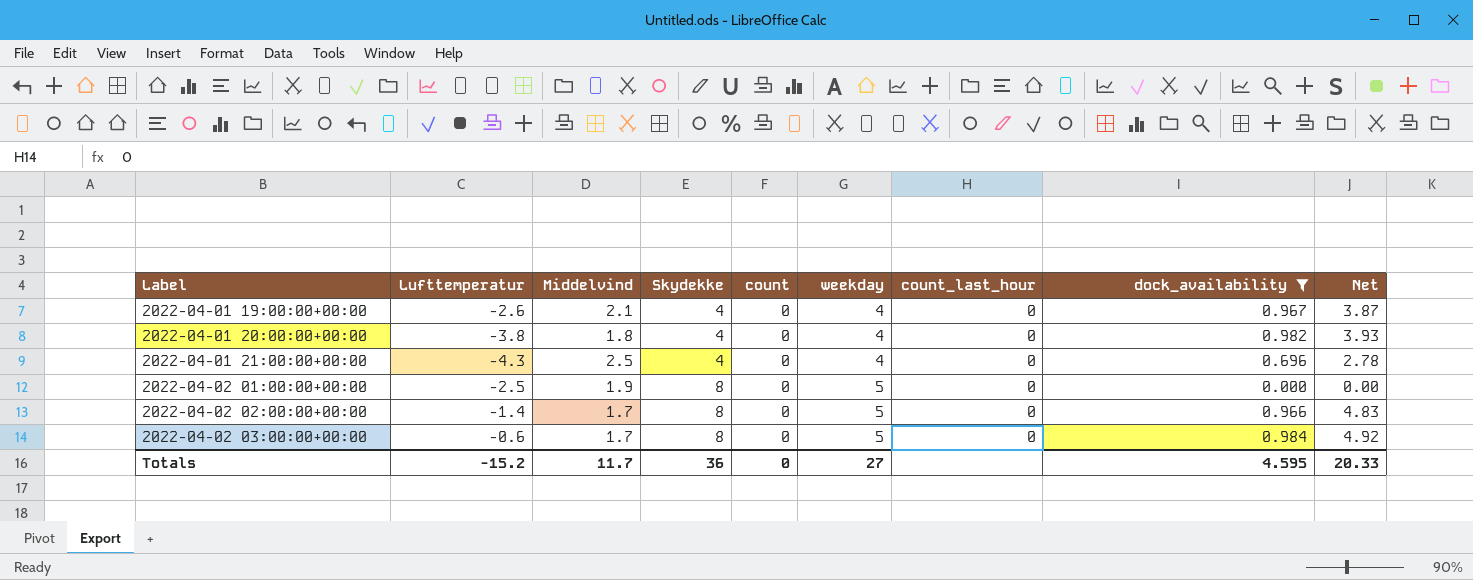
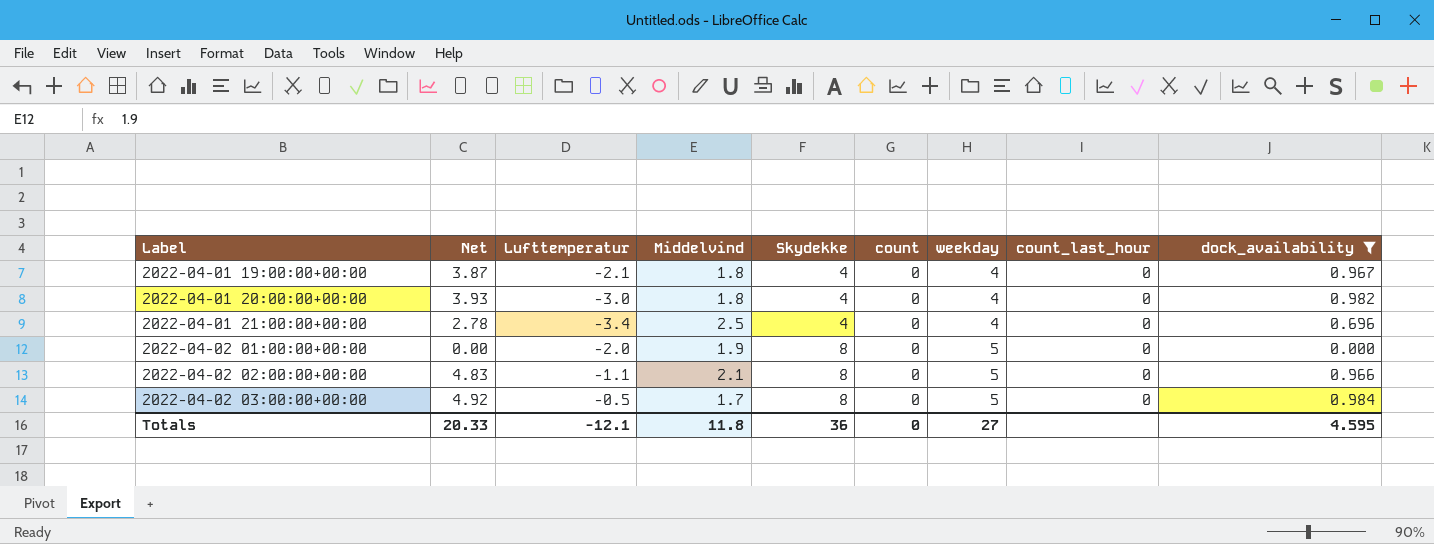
column Net | position: 9 -> 2
2022-04-01 19:00:00+00:00 | Lufttemperatur: -2.6 -> -2.1
2022-04-01 19:00:00+00:00 | Middelvind: 2.1 -> 1.8
2022-04-01 20:00:00+00:00 | Lufttemperatur: -3.8 -> -3.0
2022-04-01 21:00:00+00:00 | Lufttemperatur: -4.3 -> -3.4
2022-04-02 01:00:00+00:00 | Lufttemperatur: -2.5 -> -2.0
2022-04-02 02:00:00+00:00 | Lufttemperatur: -1.4 -> -1.1
2022-04-02 02:00:00+00:00 | Middelvind: 1.7 -> 2.1
2022-04-02 03:00:00+00:00 | Lufttemperatur: -0.6 -> -0.5
Totals | Lufttemperatur: -15.2 -> -12.1
Totals | Middelvind: 11.7 -> 11.8

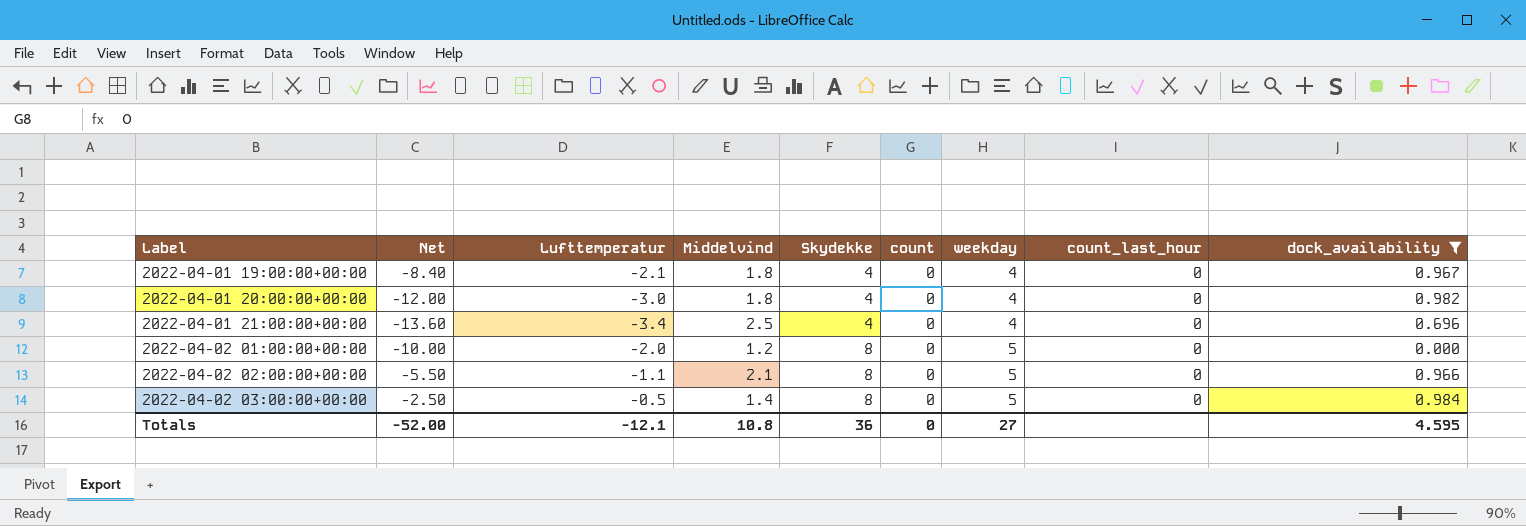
column Net | formula: [weekday] * [dock_availability] -> [Lufttemperatur] * [weekday]
2022-04-02 01:00:00+00:00 | Middelvind: 1.9 -> 1.2
2022-04-02 03:00:00+00:00 | Middelvind: 1.7 -> 1.4
Totals | Net: 20.33 -> -52.00
Totals | Middelvind: 11.8 -> 10.8

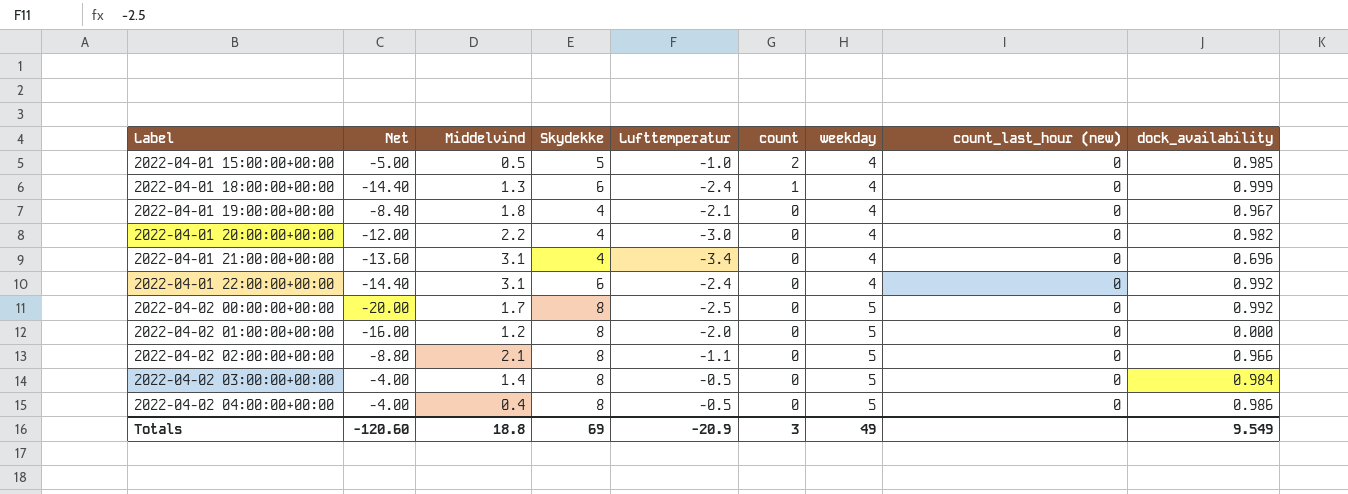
filter: dock_availability <= 0.984 -> none
column Net | formula: [Lufttemperatur] * [weekday] -> [Skydekke] * [Lufttemperatur]
column Lufttemperatur | position: 3 -> 5
column name: count_last_hour -> count_last_hour (new)
2022-04-01 20:00:00+00:00 | Middelvind: 1.8 -> 2.2
2022-04-01 21:00:00+00:00 | Middelvind: 2.5 -> 3.1
Totals | Net: -52.00 -> -120.60
Totals | Middelvind: 10.8 -> 18.8
Totals | Skydekke: 36 -> 69
Totals | Lufttemperatur: -12.1 -> -20.9
Totals | count: 0 -> 3
Totals | weekday: 27 -> 49
Totals | dock_availability: 4.595 -> 9.549

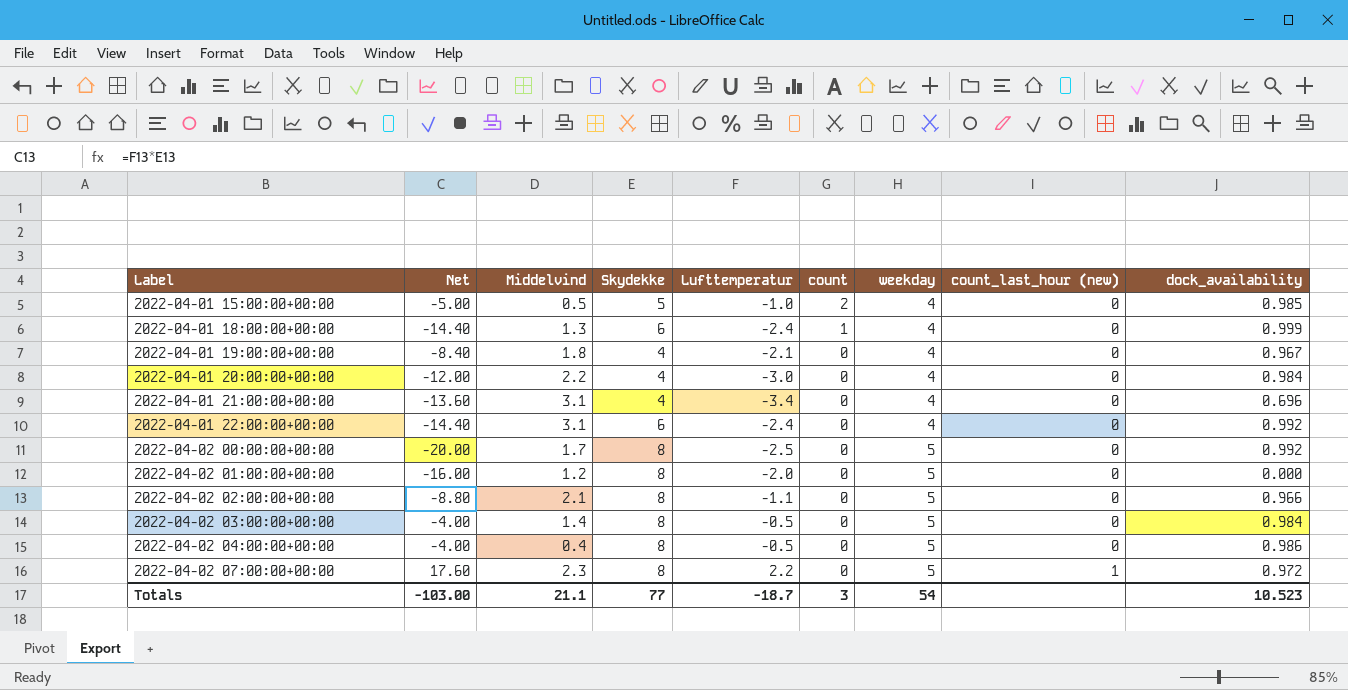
2022-04-01 20:00:00+00:00 | dock_availability: 0.982 -> 0.984
row 2022-04-02 07:00:00+00:00: none -> 17.60 | 2.3 | 8 | 2.2 | 0 | 5 | 1 | 0.972
Totals | Net: -120.60 -> -103.00
Totals | Middelvind: 18.8 -> 21.1
Totals | Skydekke: 69 -> 77
Totals | Lufttemperatur: -20.9 -> -18.7
Totals | weekday: 49 -> 54
Totals | dock_availability: 9.549 -> 10.523

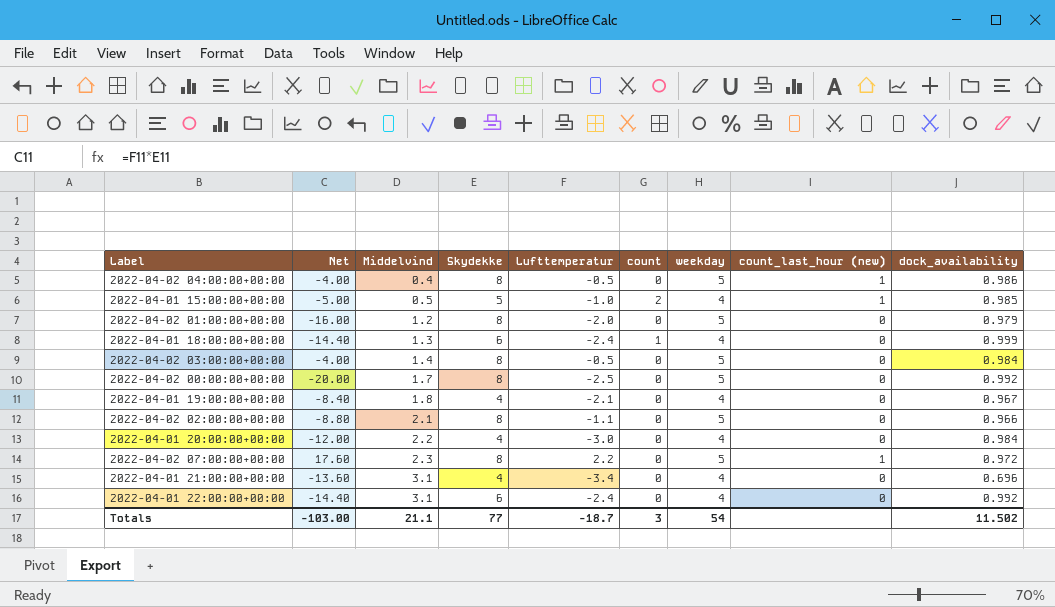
row order: Label ascending -> Middelvind ascending
2022-04-02 04:00:00+00:00 | count_last_hour (new): 0 -> 1
2022-04-01 15:00:00+00:00 | count_last_hour (new): 0 -> 1
2022-04-02 01:00:00+00:00 | dock_availability: 0.000 -> 0.979
Totals | dock_availability: 10.523 -> 11.502

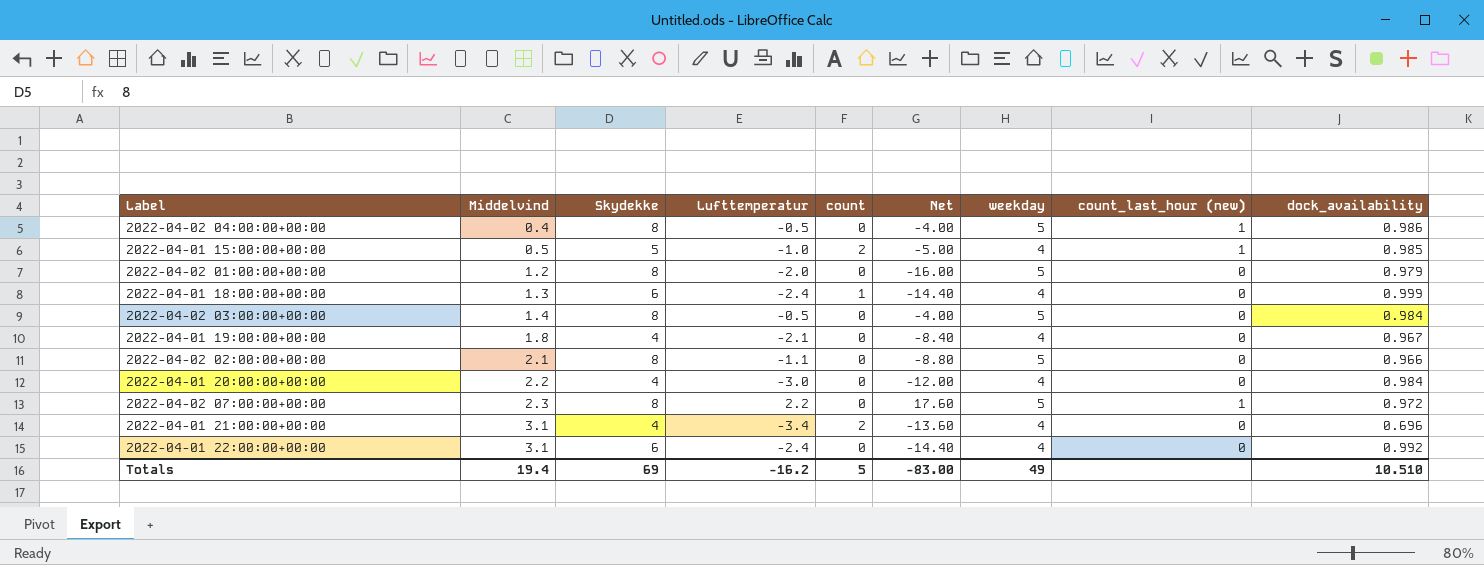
column Net | position: 2 -> 6
row 2022-04-02 00:00:00+00:00: -20.00 | 1.7 | 8 | -2.5 | 0 | 5 | 0 | 0.992 -> none
2022-04-01 21:00:00+00:00 | count: 0 -> 2
Totals | Middelvind: 21.1 -> 19.4
Totals | Skydekke: 77 -> 69
Totals | Lufttemperatur: -18.7 -> -16.2
Totals | count: 3 -> 5
Totals | Net: -103.00 -> -83.00
Totals | weekday: 54 -> 49
Totals | dock_availability: 11.502 -> 10.510

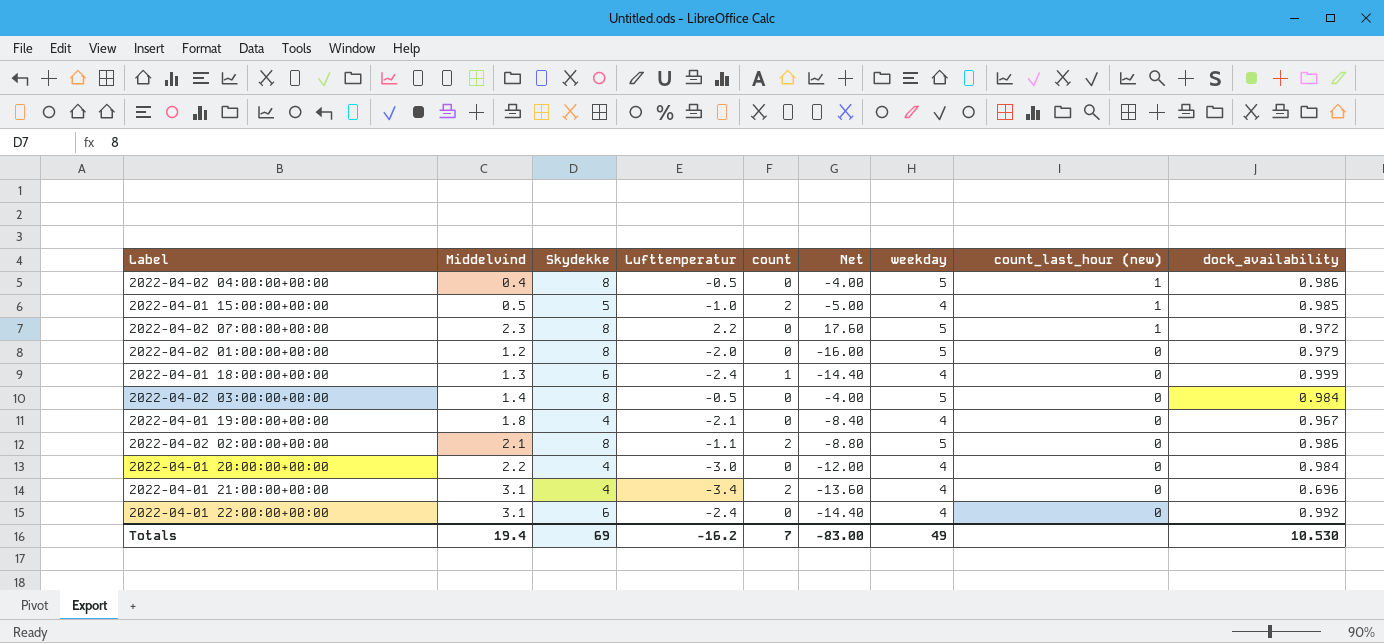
row order: Middelvind ascending -> count_last_hour (new) descending
2022-04-02 02:00:00+00:00 | count: 0 -> 2
2022-04-02 02:00:00+00:00 | dock_availability: 0.966 -> 0.986
Totals | count: 5 -> 7
Totals | dock_availability: 10.510 -> 10.530

